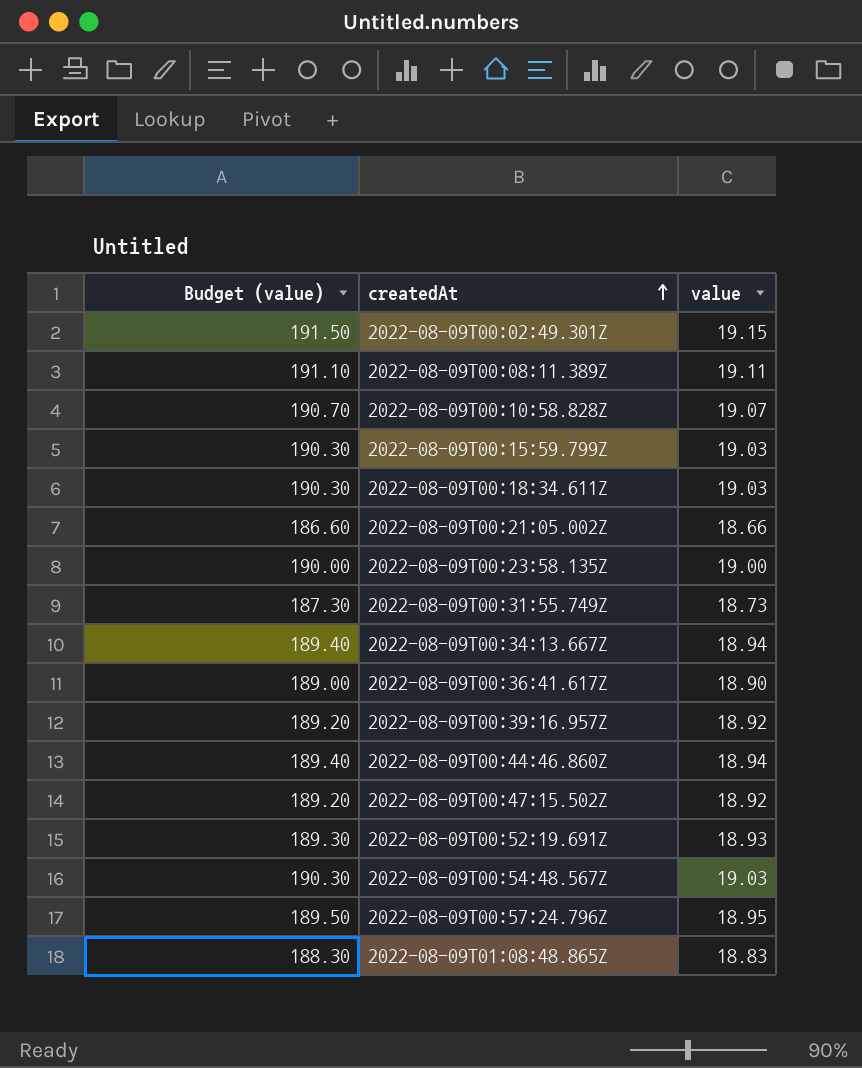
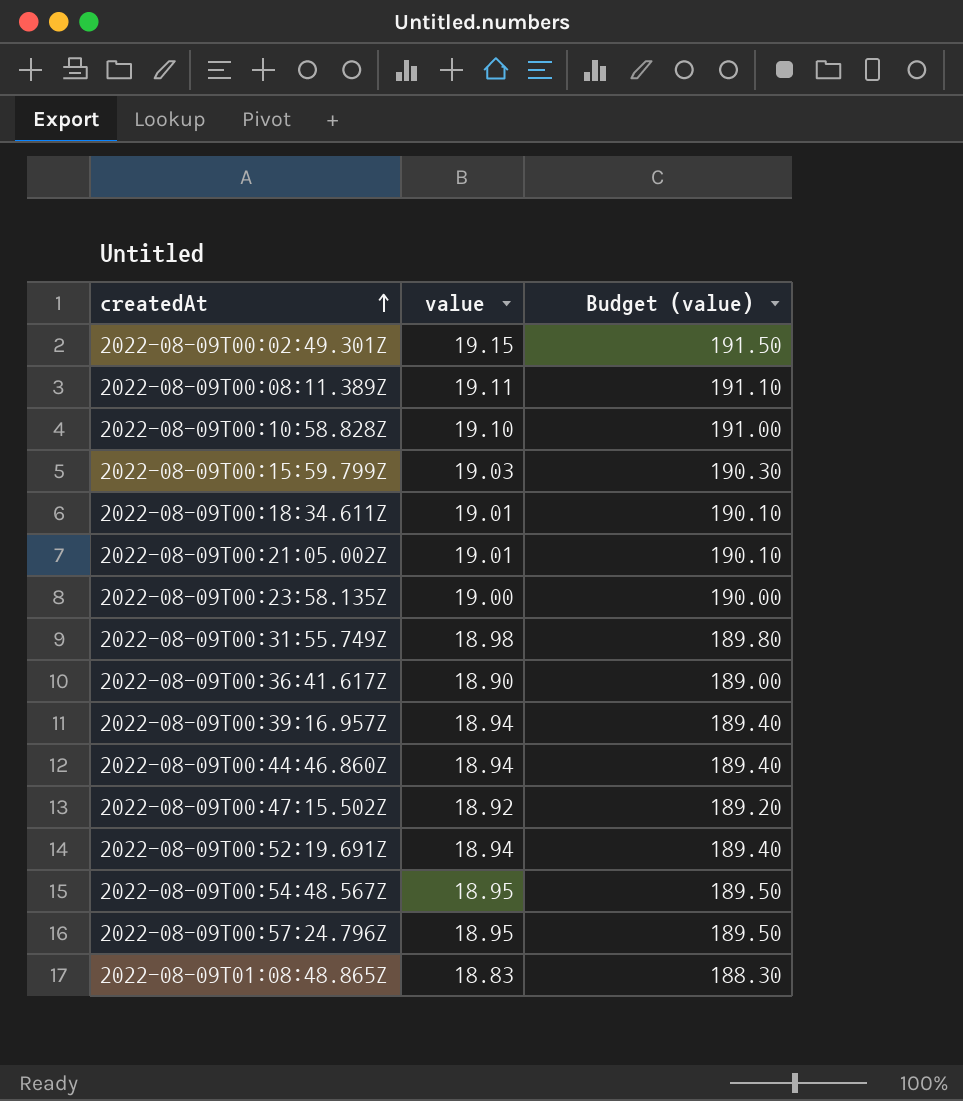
column Budget (value) | position: 1 -> 3
row 2022-08-09T00:34:13.667Z: 189.40 | 18.94 -> none
2022-08-09T00:10:58.828Z | value: 19.07 -> 19.10
2022-08-09T00:10:58.828Z | Budget (value): 190.70 -> 191.00
2022-08-09T00:18:34.611Z | value: 19.03 -> 19.01
2022-08-09T00:18:34.611Z | Budget (value): 190.30 -> 190.10
2022-08-09T00:21:05.002Z | value: 18.66 -> 19.01
2022-08-09T00:21:05.002Z | Budget (value): 186.60 -> 190.10
2022-08-09T00:31:55.749Z | value: 18.73 -> 18.98
2022-08-09T00:31:55.749Z | Budget (value): 187.30 -> 189.80
2022-08-09T00:39:16.957Z | value: 18.92 -> 18.94
2022-08-09T00:39:16.957Z | Budget (value): 189.20 -> 189.40
2022-08-09T00:52:19.691Z | value: 18.93 -> 18.94
2022-08-09T00:52:19.691Z | Budget (value): 189.30 -> 189.40
2022-08-09T00:54:48.567Z | value: 19.03 -> 18.95
2022-08-09T00:54:48.567Z | Budget (value): 190.30 -> 189.50

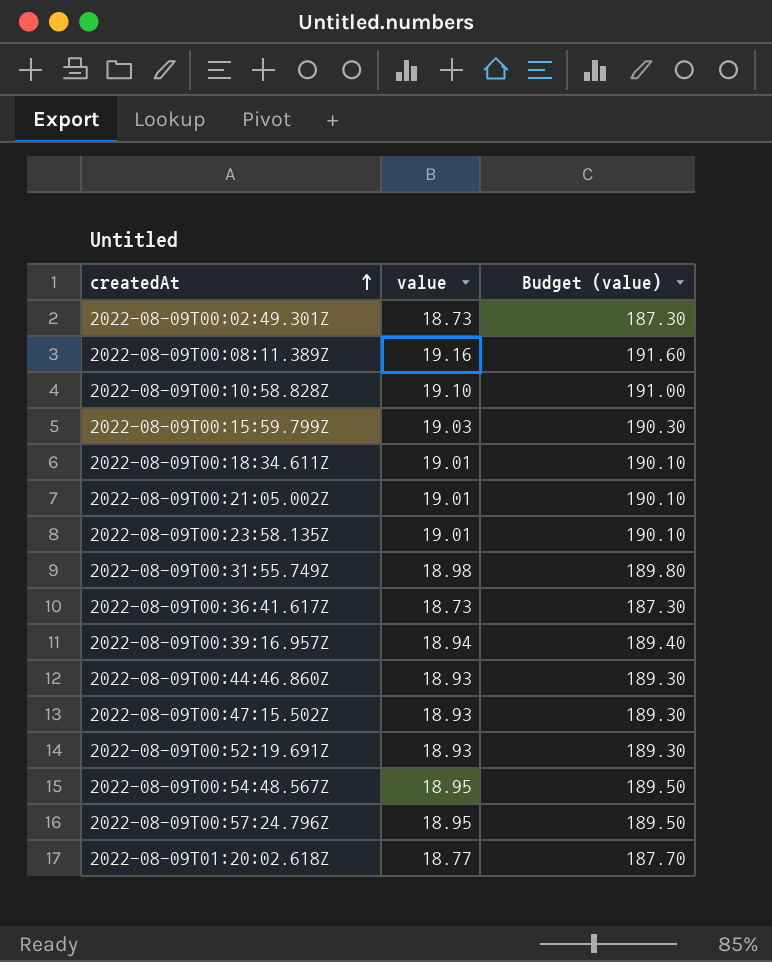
row 2022-08-09T01:08:48.865Z: 18.83 | 188.30 -> none
2022-08-09T00:02:49.301Z | value: 19.15 -> 18.73
2022-08-09T00:02:49.301Z | Budget (value): 191.50 -> 187.30
2022-08-09T00:08:11.389Z | value: 19.11 -> 19.16
2022-08-09T00:08:11.389Z | Budget (value): 191.10 -> 191.60
2022-08-09T00:23:58.135Z | value: 19.00 -> 19.01
2022-08-09T00:23:58.135Z | Budget (value): 190.00 -> 190.10
2022-08-09T00:36:41.617Z | value: 18.90 -> 18.73
2022-08-09T00:36:41.617Z | Budget (value): 189.00 -> 187.30
2022-08-09T00:44:46.860Z | value: 18.94 -> 18.93
2022-08-09T00:44:46.860Z | Budget (value): 189.40 -> 189.30
2022-08-09T00:47:15.502Z | value: 18.92 -> 18.93
2022-08-09T00:47:15.502Z | Budget (value): 189.20 -> 189.30
2022-08-09T00:52:19.691Z | value: 18.94 -> 18.93
2022-08-09T00:52:19.691Z | Budget (value): 189.40 -> 189.30
row 2022-08-09T01:20:02.618Z: none -> 18.77 | 187.70

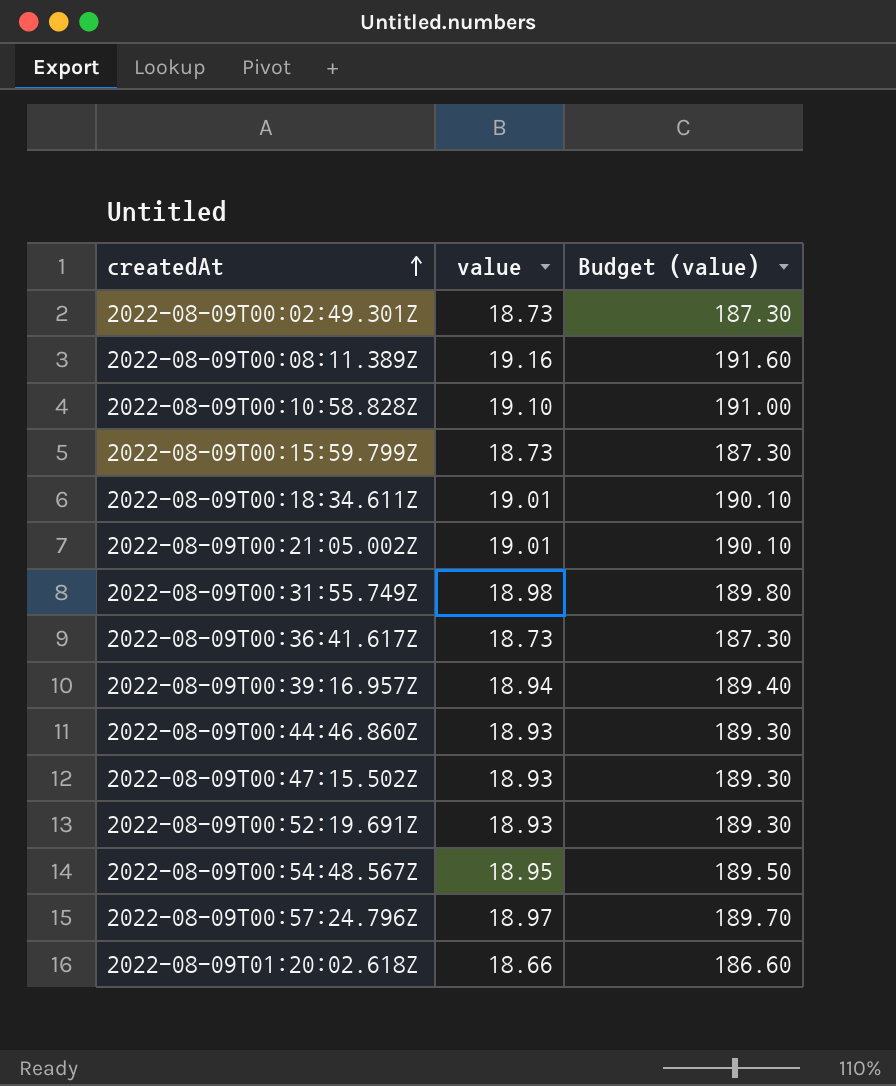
row 2022-08-09T00:23:58.135Z: 19.01 | 190.10 -> none
2022-08-09T00:15:59.799Z | value: 19.03 -> 18.73
2022-08-09T00:15:59.799Z | Budget (value): 190.30 -> 187.30
2022-08-09T00:57:24.796Z | value: 18.95 -> 18.97
2022-08-09T00:57:24.796Z | Budget (value): 189.50 -> 189.70
2022-08-09T01:20:02.618Z | value: 18.77 -> 18.66
2022-08-09T01:20:02.618Z | Budget (value): 187.70 -> 186.60

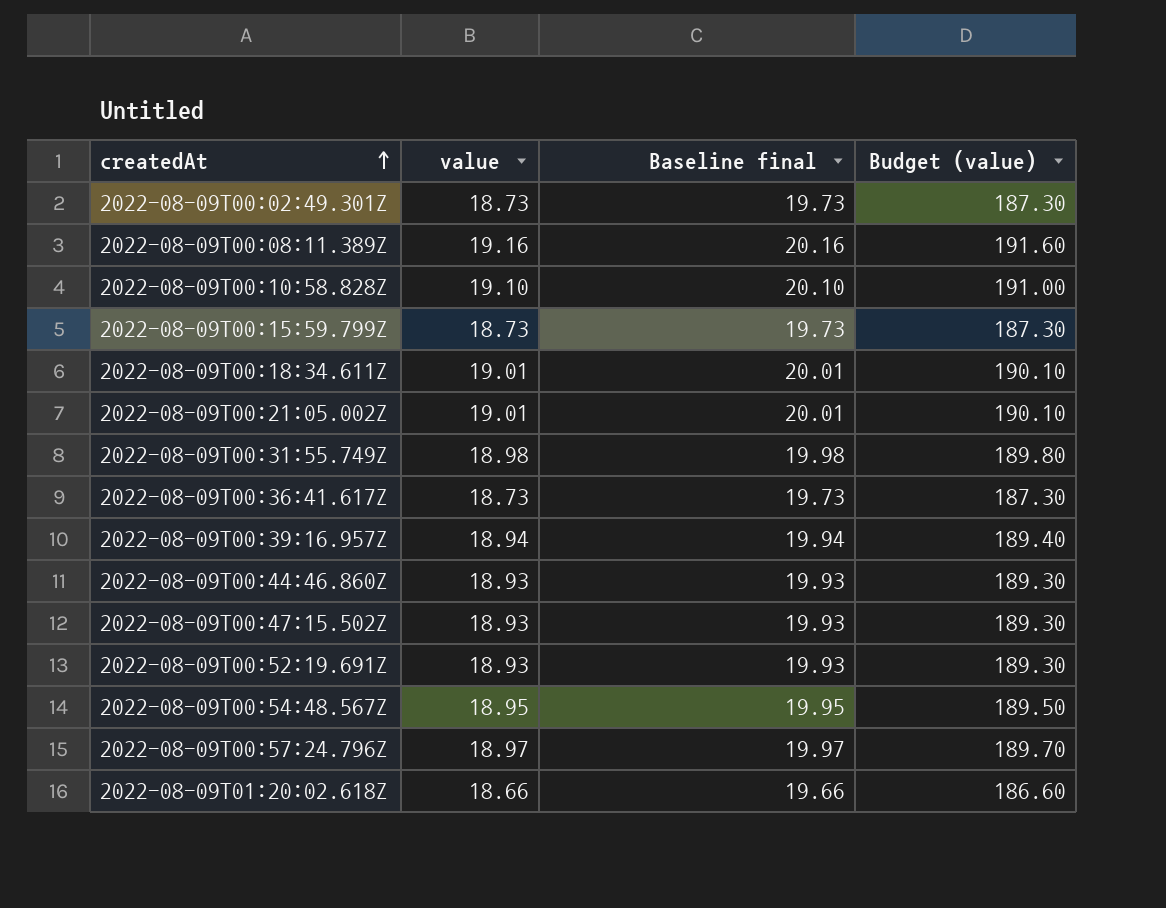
column Baseline final | formula: none -> [value] + 1

